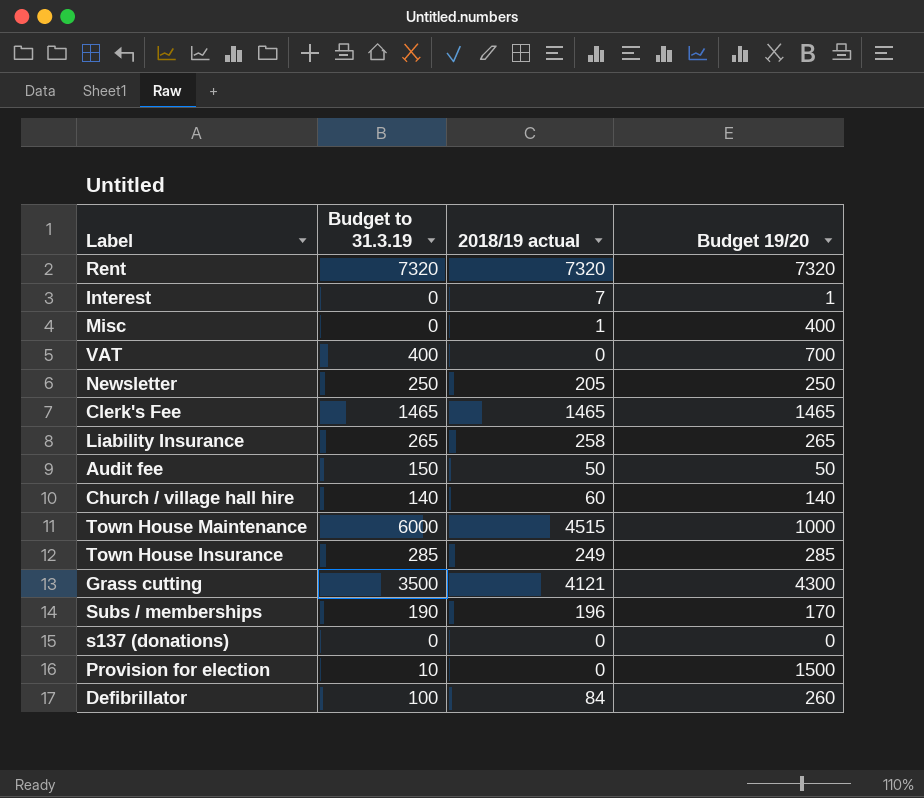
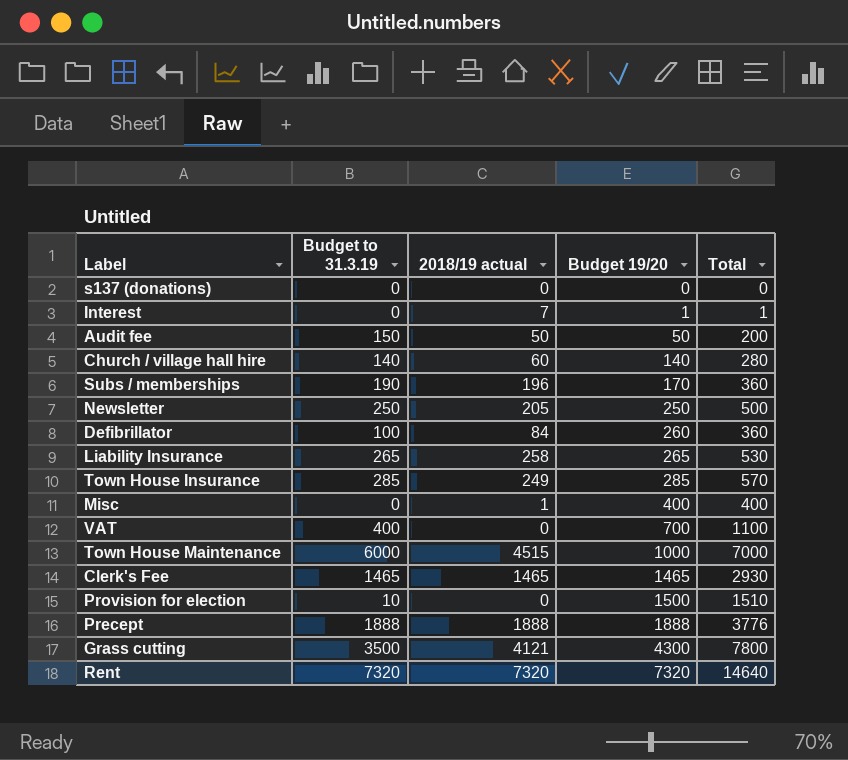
row order: none -> Budget 19/20 ascending
column Total | formula: none -> [Budget to 31.3.19] + [Budget 19/20]
row Precept: none -> 1888 | 1888 | 1888 | 3776

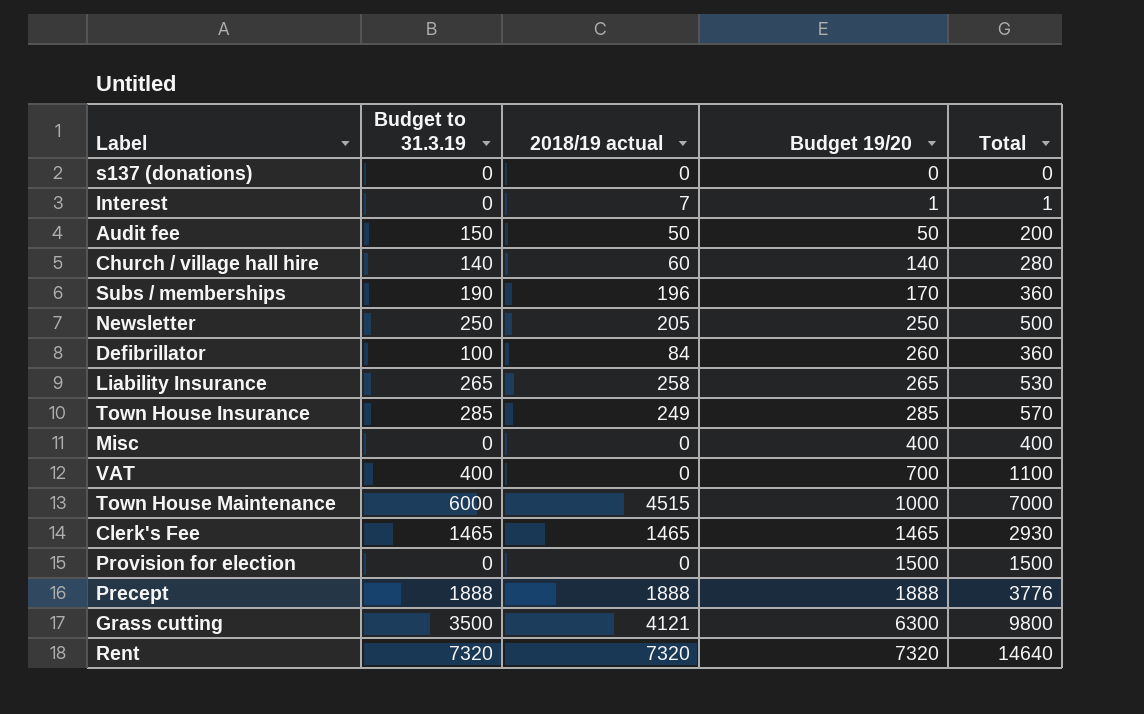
Misc | 2018/19 actual: 1 -> 0
Provision for election | Budget to 31.3.19: 10 -> 0
Provision for election | Total: 1510 -> 1500
Grass cutting | Budget 19/20: 4300 -> 6300
Grass cutting | Total: 7800 -> 9800

